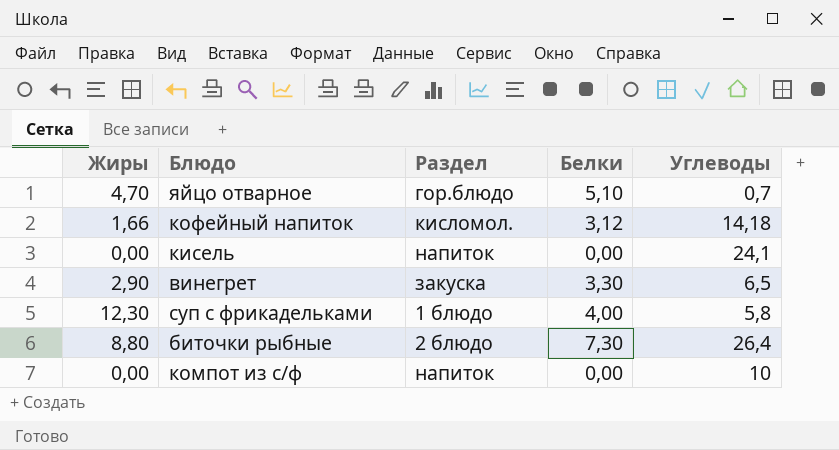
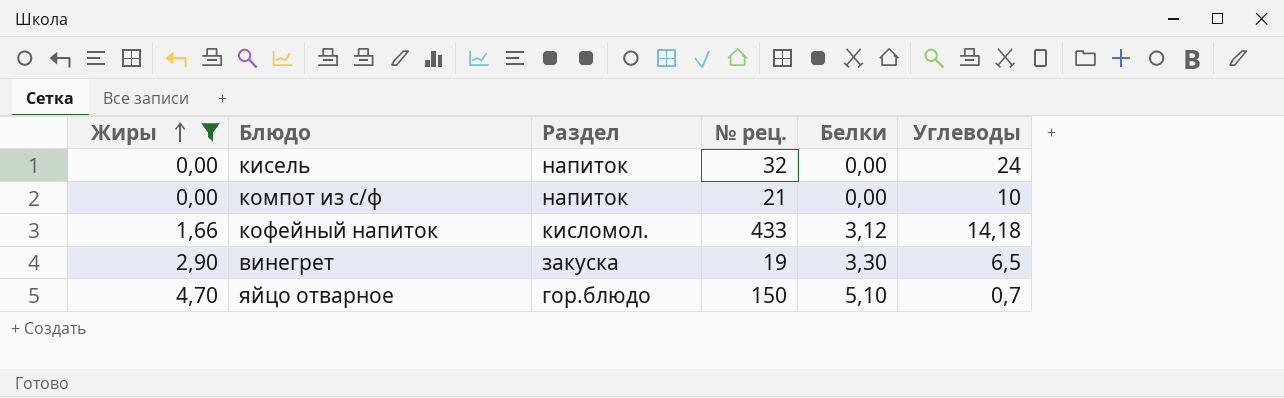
filter: none -> Жиры <= 4,70
row order: none -> Жиры ascending
column № рец. | position: none -> 4
кисель | Углеводы: 24,1 -> 24

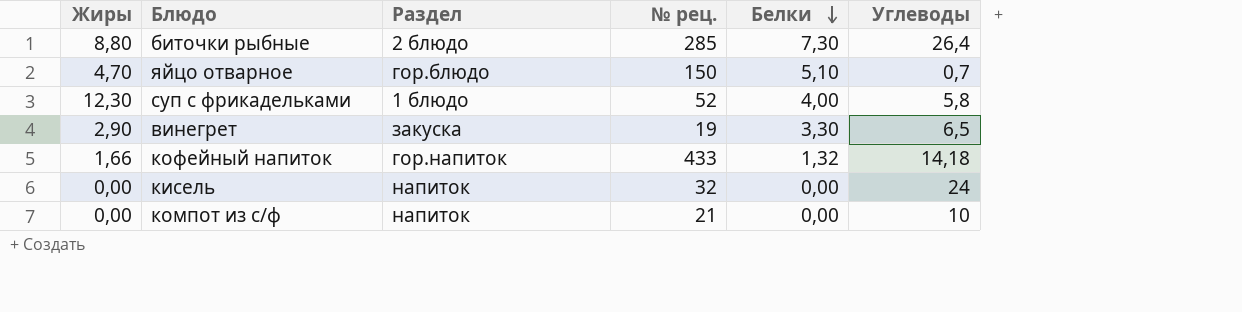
filter: Жиры <= 4,70 -> none
row order: Жиры ascending -> Белки descending
кофейный напиток | Раздел: кисломол. -> гор.напиток
кофейный напиток | Белки: 3,12 -> 1,32

